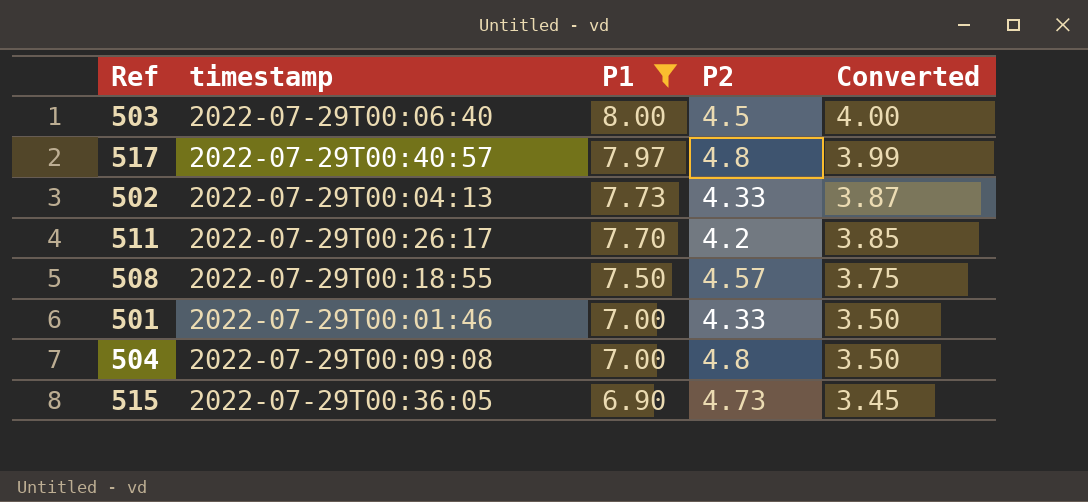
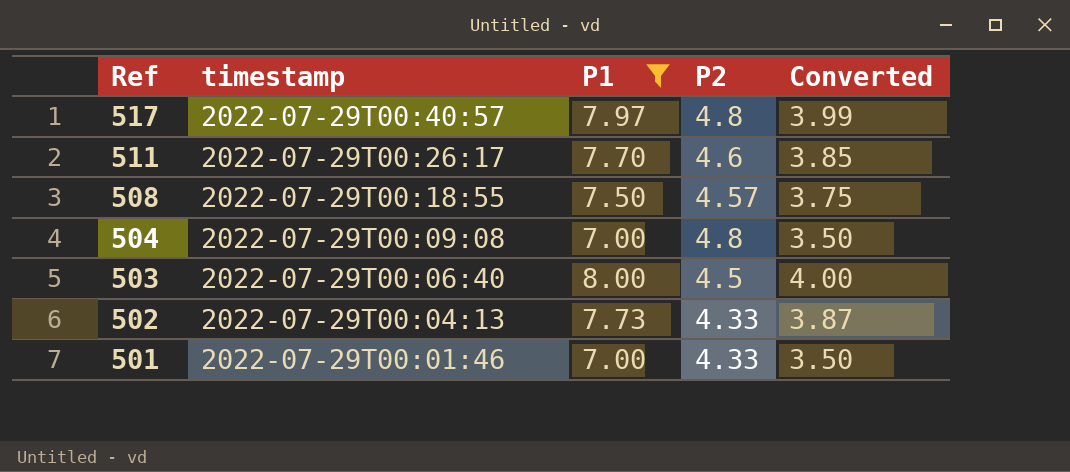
row order: P1 descending -> Ref descending
row 515: 2022-07-29T00:36:05 | 6.90 | 4.73 | 3.45 -> none
511 | P2: 4.2 -> 4.6

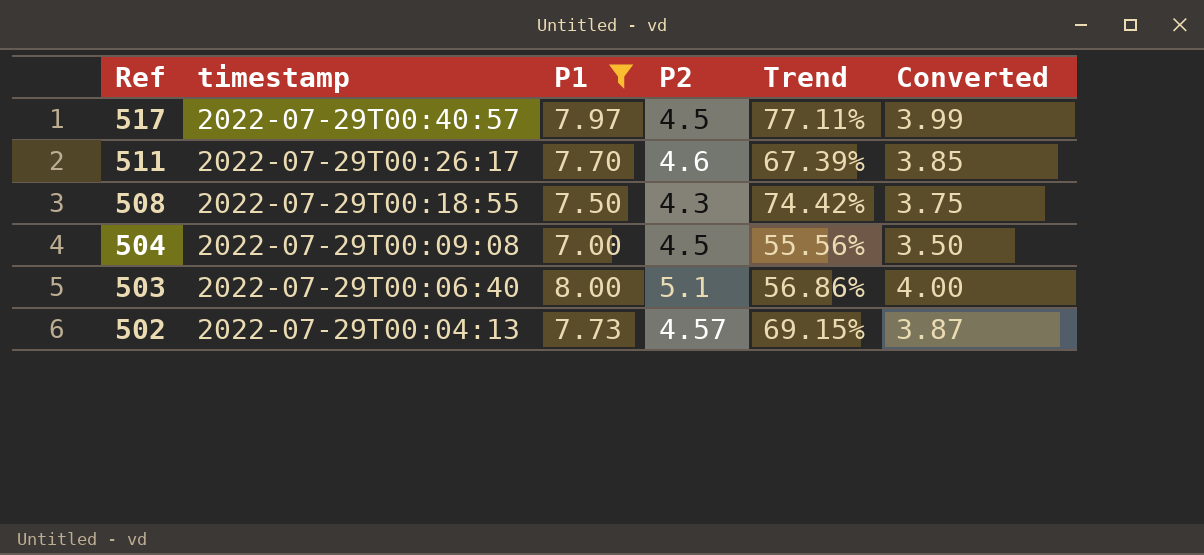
column Trend | formula: none -> ([P1] - [P2]) / [P2]
row 501: 2022-07-29T00:01:46 | 7.00 | 4.33 | 3.50 -> none
517 | P2: 4.8 -> 4.5
508 | P2: 4.57 -> 4.3
504 | P2: 4.8 -> 4.5
503 | P2: 4.5 -> 5.1
502 | P2: 4.33 -> 4.57

